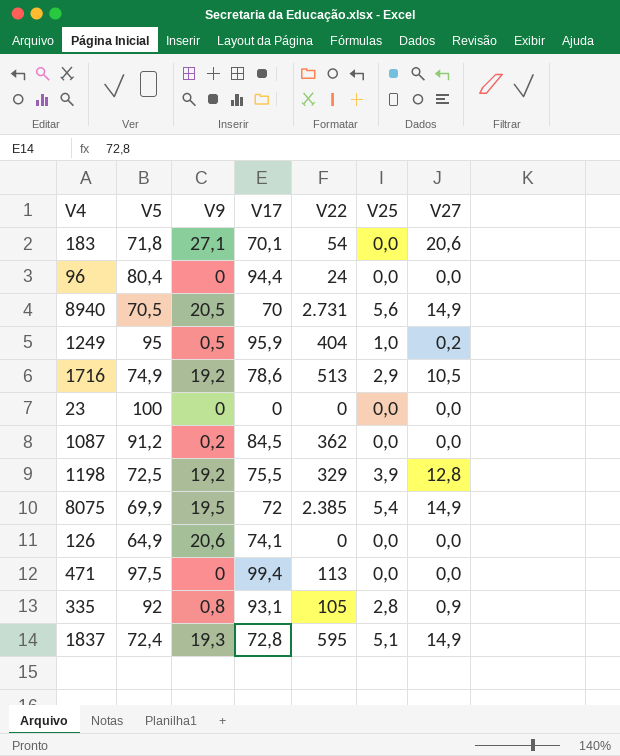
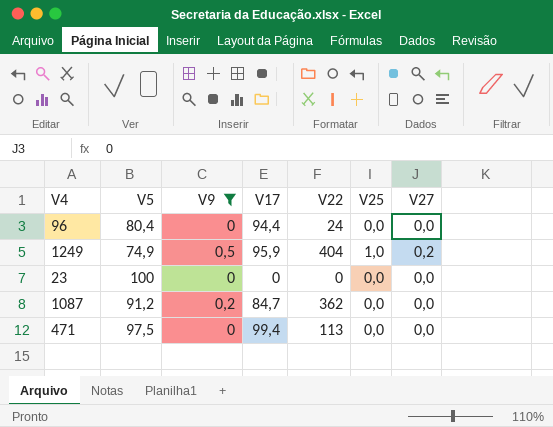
filter: none -> V9 <= 0,5
1249 | V5: 95 -> 74,9
1087 | V17: 84,5 -> 84,7

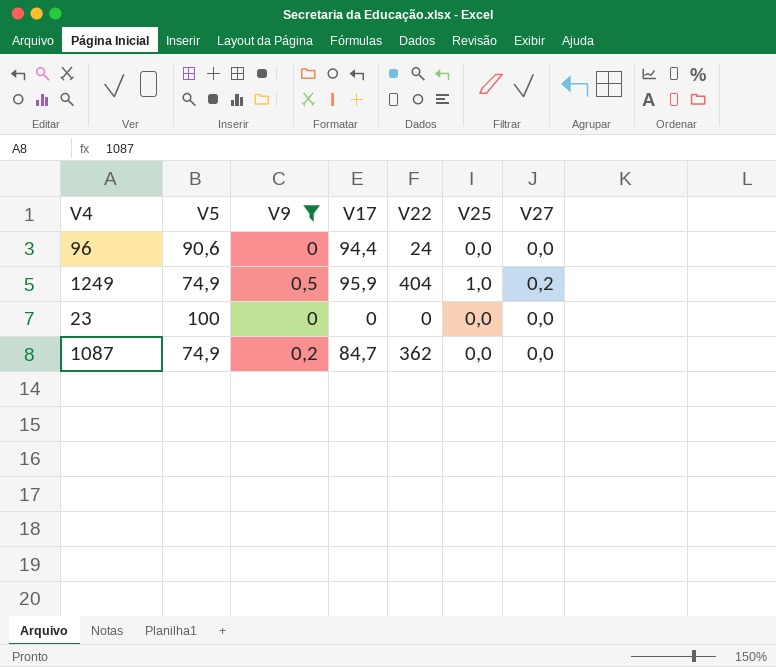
row 471: 97,5 | 0 | 99,4 | 113 | 0,0 | 0,0 -> none
96 | V5: 80,4 -> 90,6
1087 | V5: 91,2 -> 74,9

